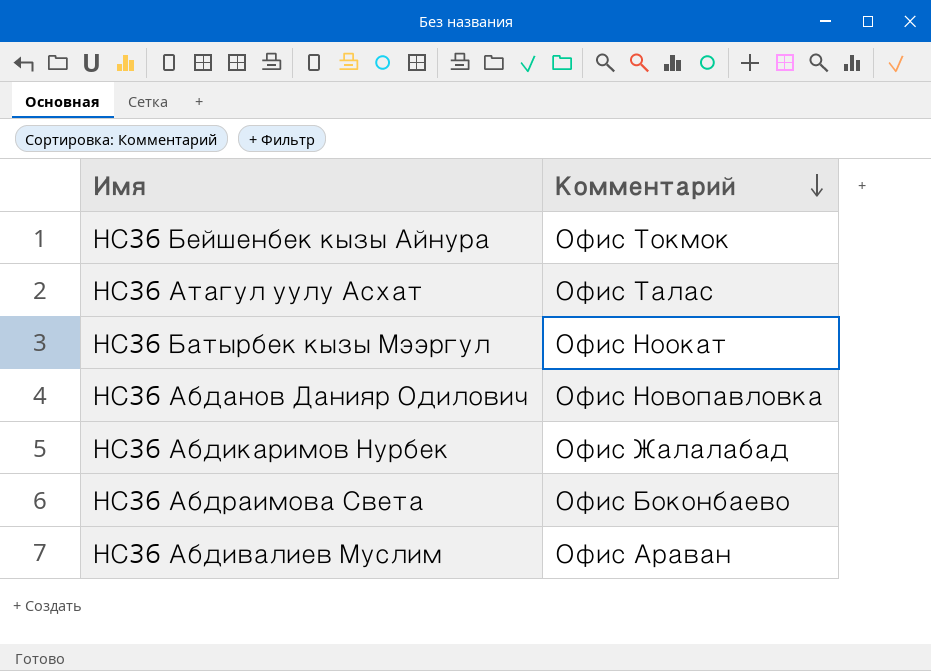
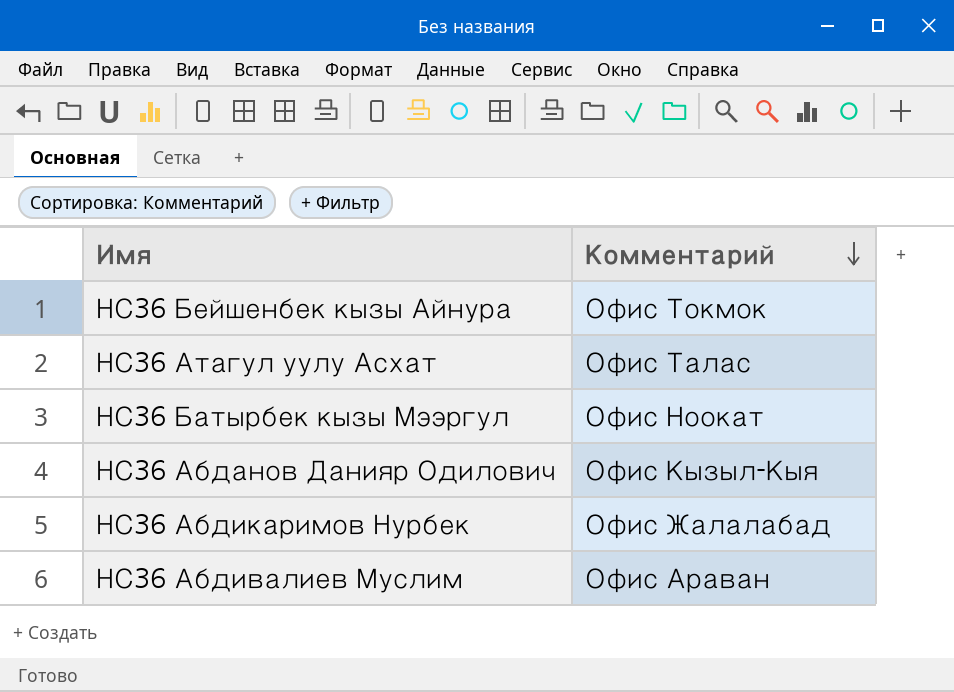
row НС36 Абдраимова Света: Офис Боконбаево -> none
НС36 Абданов Данияр Одилович | Комментарий: Офис Новопавловка -> Офис Кызыл-Кыя

